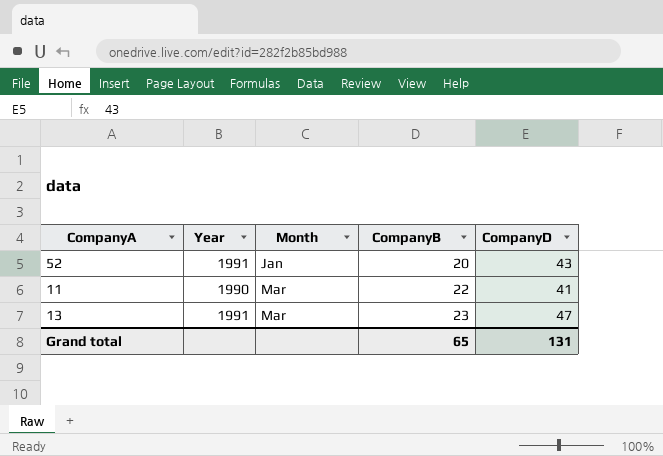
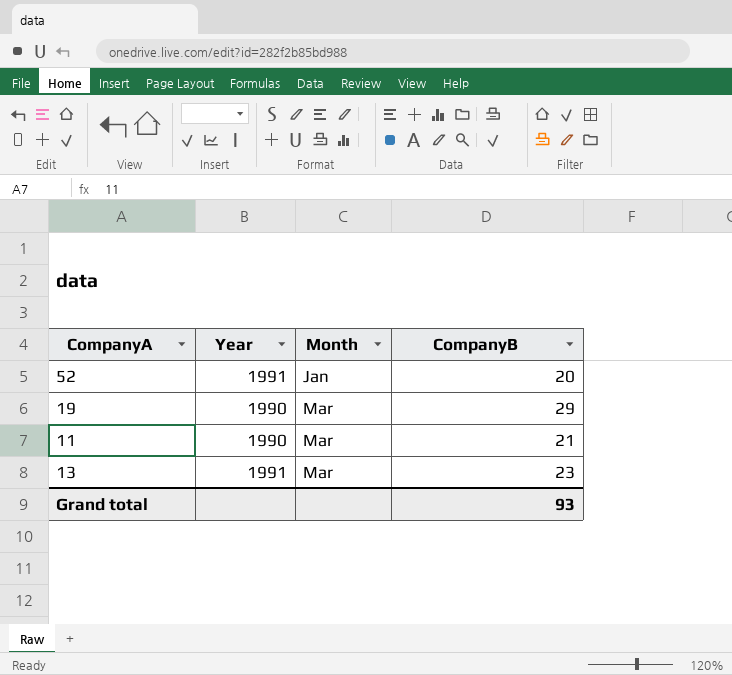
column CompanyD | position: 5 -> none
row 19: none -> 1990 | Mar | 29
11 | CompanyB: 22 -> 21
Grand total | CompanyB: 65 -> 93

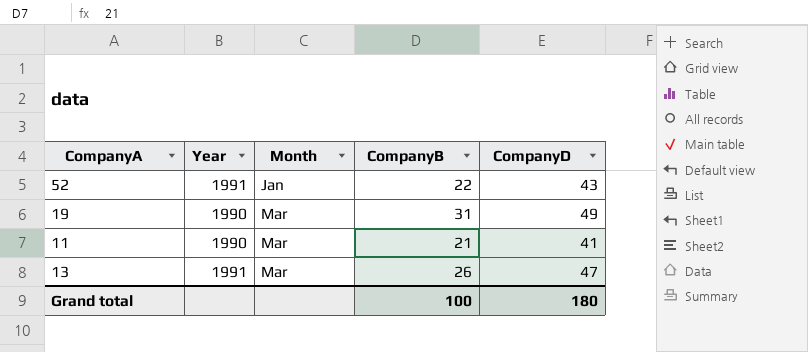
column CompanyD | position: none -> 5
52 | CompanyB: 20 -> 22
19 | CompanyB: 29 -> 31
13 | CompanyB: 23 -> 26
Grand total | CompanyB: 93 -> 100

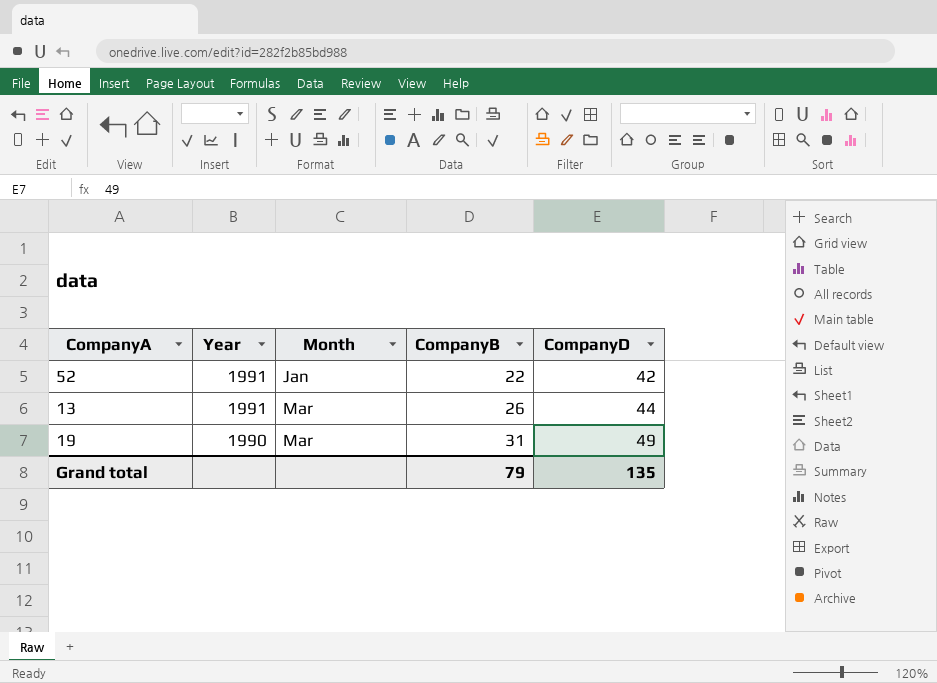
row order: Month ascending -> Year descending
row 11: 1990 | Mar | 21 | 41 -> none
52 | CompanyD: 43 -> 42
13 | CompanyD: 47 -> 44
Grand total | CompanyB: 100 -> 79
Grand total | CompanyD: 180 -> 135

